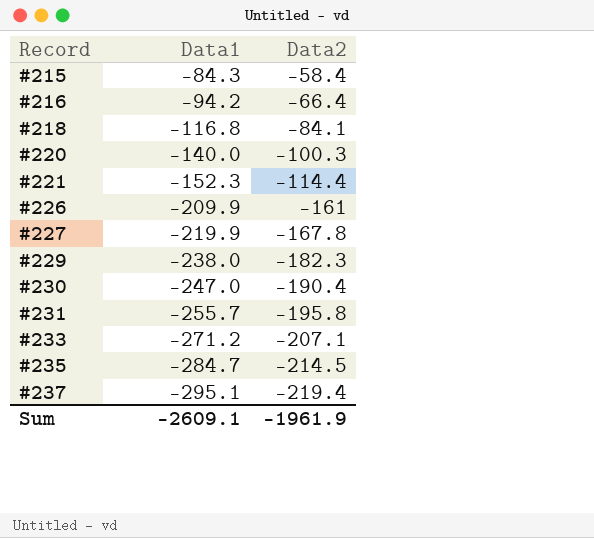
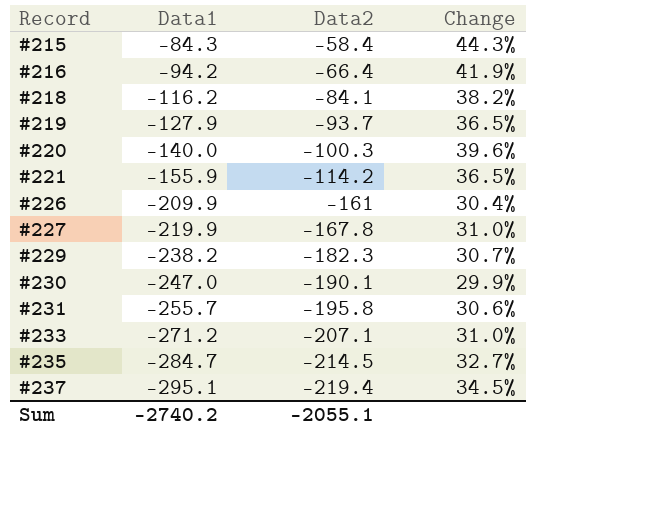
column Change | formula: none -> ([Data1] - [Data2]) / [Data2]
#218 | Data1: -116.8 -> -116.2
row #219: none -> -127.9 | -93.7 | 36.5%
#221 | Data1: -152.3 -> -155.9
#221 | Data2: -114.4 -> -114.2
#229 | Data1: -238.0 -> -238.2
#230 | Data2: -190.4 -> -190.1
Sum | Data1: -2609.1 -> -2740.2
Sum | Data2: -1961.9 -> -2055.1

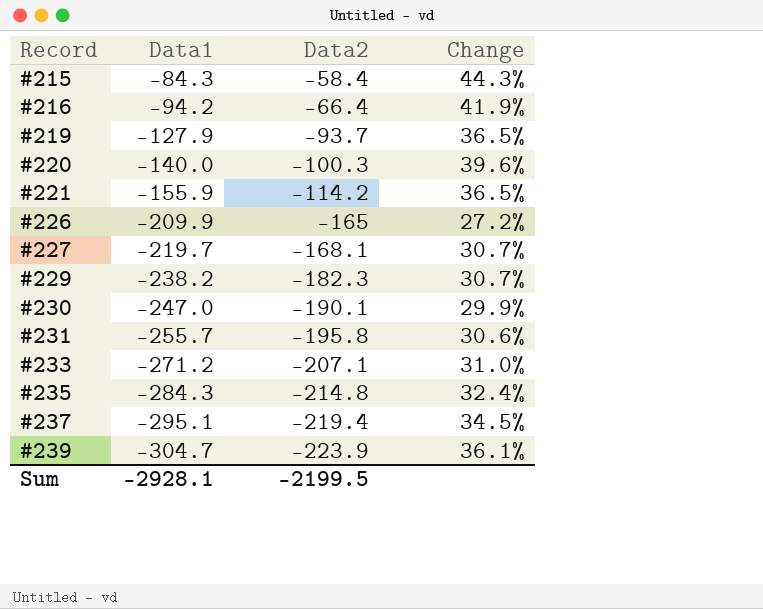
row #218: -116.2 | -84.1 | 38.2% -> none
#226 | Data2: -161 -> -165
#226 | Change: 30.4% -> 27.2%
#227 | Data1: -219.9 -> -219.7
#227 | Data2: -167.8 -> -168.1
#227 | Change: 31.0% -> 30.7%
#235 | Data1: -284.7 -> -284.3
#235 | Data2: -214.5 -> -214.8
#235 | Change: 32.7% -> 32.4%
row #239: none -> -304.7 | -223.9 | 36.1%
Sum | Data1: -2740.2 -> -2928.1
Sum | Data2: -2055.1 -> -2199.5

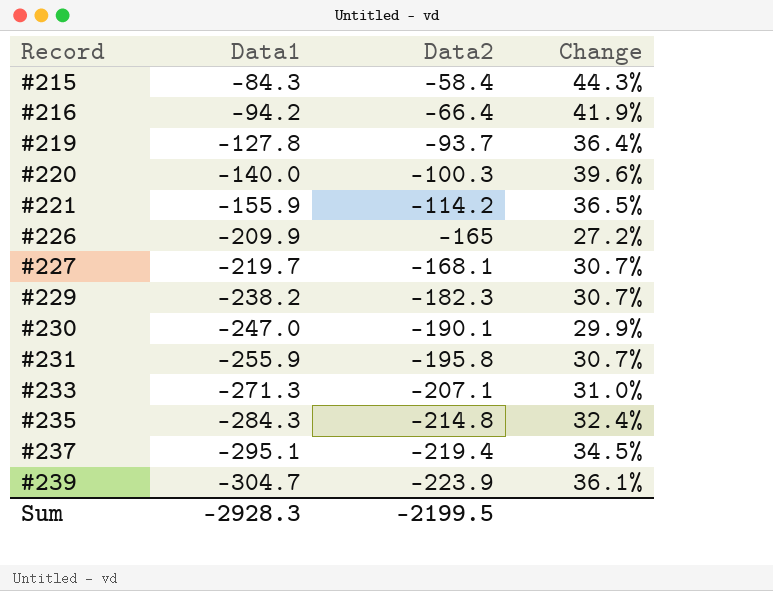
#219 | Data1: -127.9 -> -127.8
#219 | Change: 36.5% -> 36.4%
#231 | Data1: -255.7 -> -255.9
#231 | Change: 30.6% -> 30.7%
#233 | Data1: -271.2 -> -271.3
Sum | Data1: -2928.1 -> -2928.3

